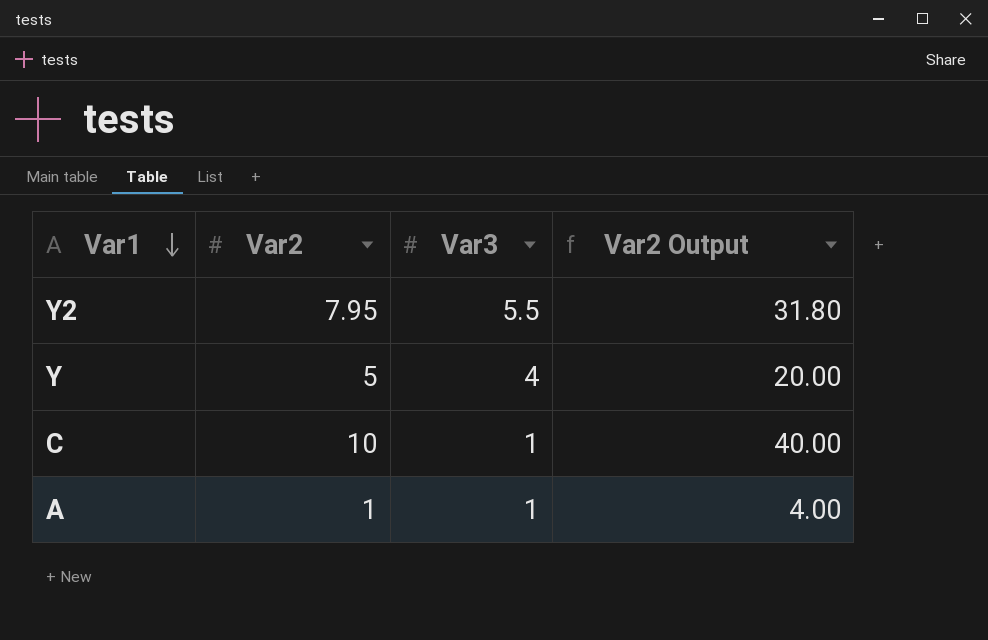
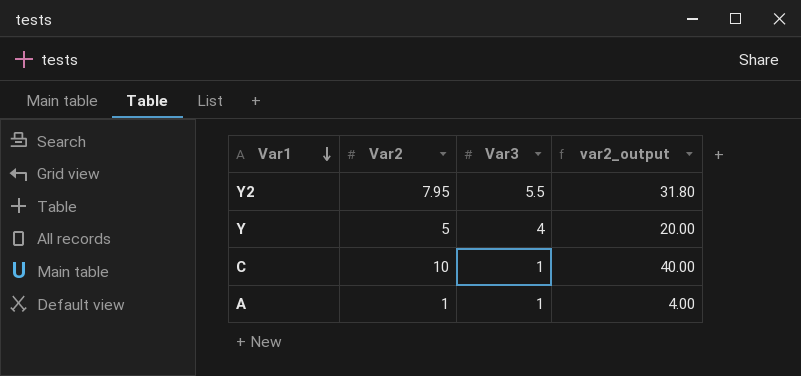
column name: Var2 Output -> var2_output

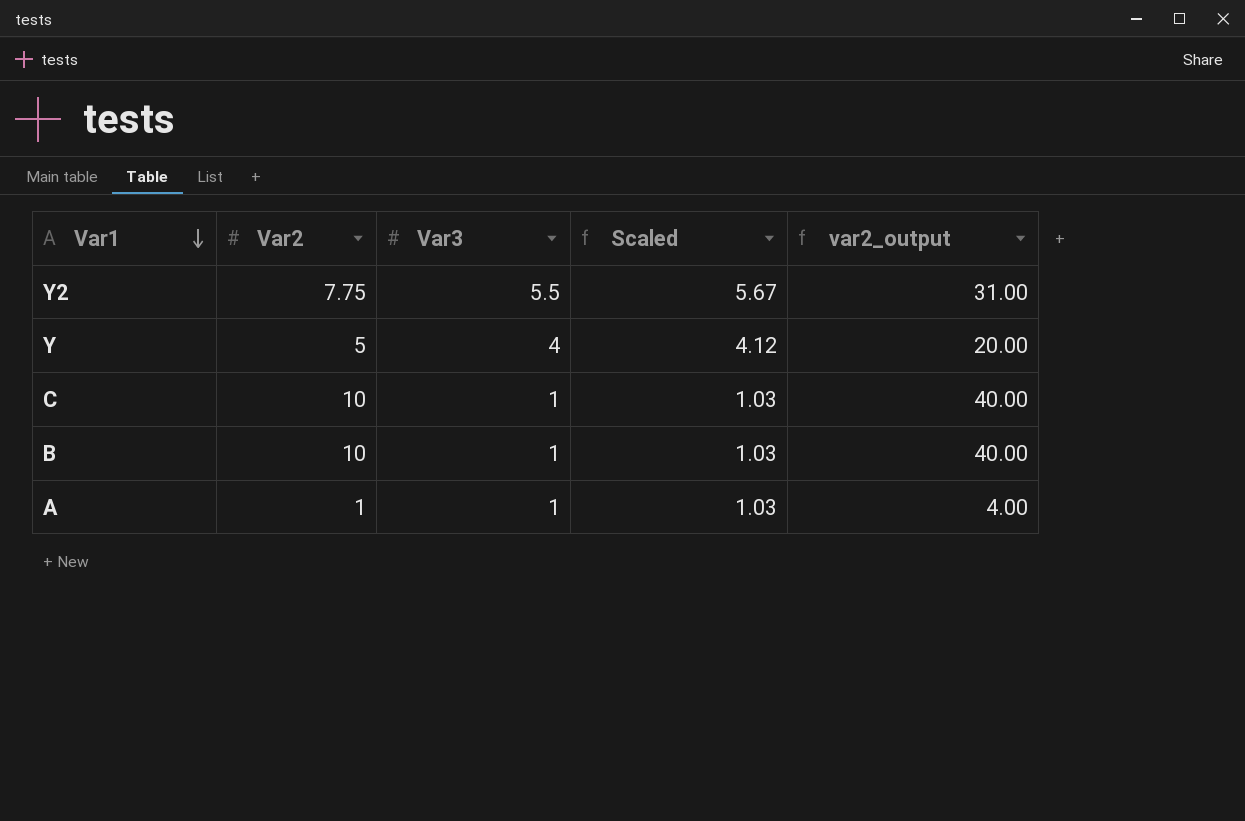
column Scaled | formula: none -> [Var3] * 1.03
Y2 | Var2: 7.95 -> 7.75
Y2 | var2_output: 31.80 -> 31.00
row B: none -> 10 | 1 | 1.03 | 40.00

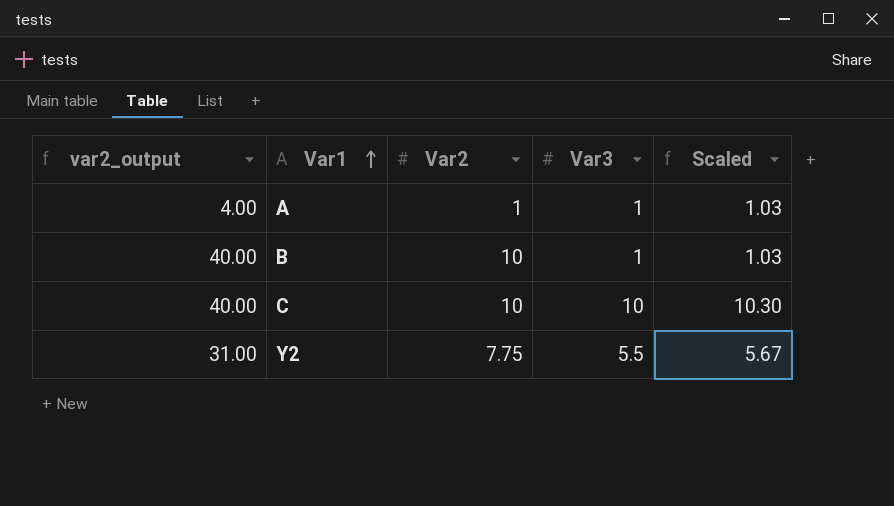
row order: Var1 descending -> Var1 ascending
column var2_output | position: 5 -> 1
row Y: 5 | 4 | 4.12 | 20.00 -> none
C | Var3: 1 -> 10
C | Scaled: 1.03 -> 10.30

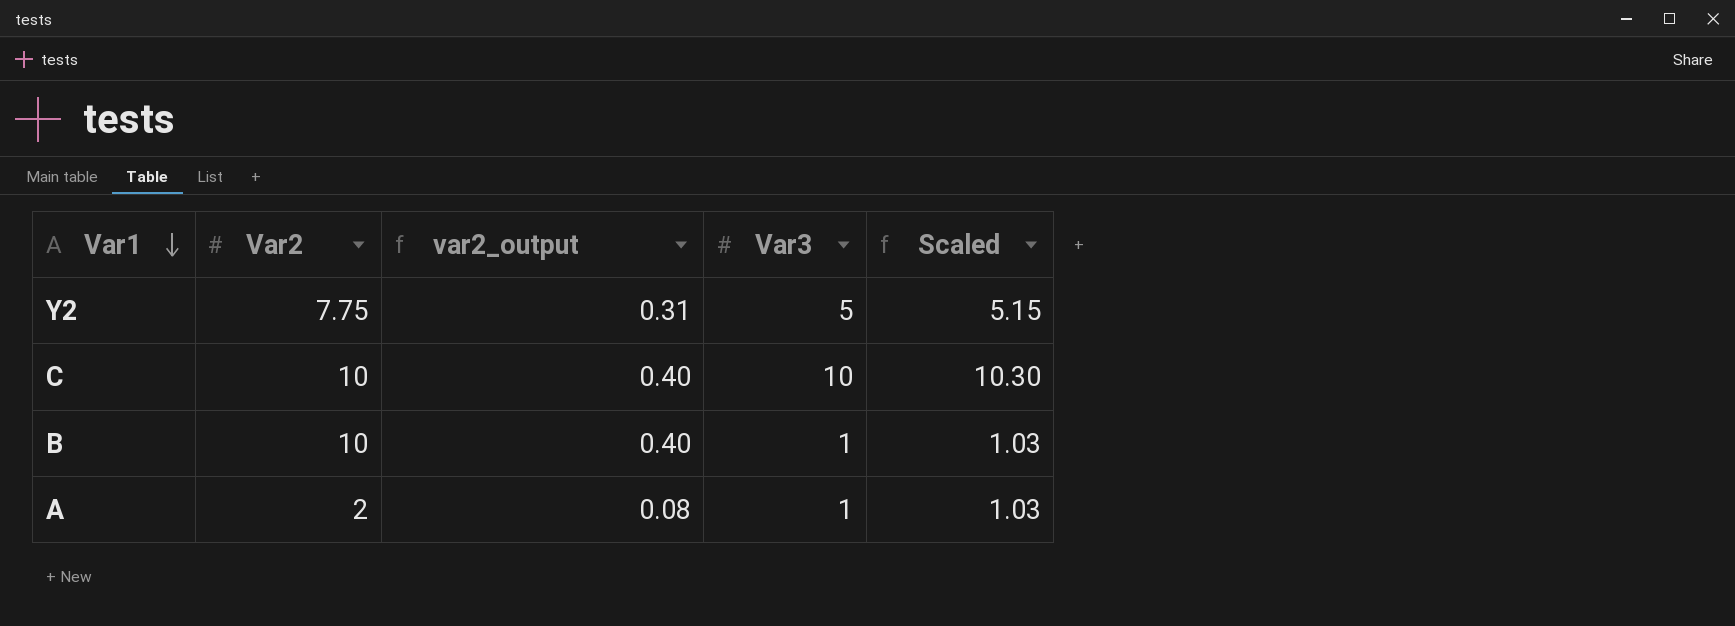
row order: Var1 ascending -> Var1 descending
column var2_output | formula: [Var2] * 4 -> [Var2] * 0.04
column var2_output | position: 1 -> 3
Y2 | Var3: 5.5 -> 5
Y2 | Scaled: 5.67 -> 5.15
A | Var2: 1 -> 2

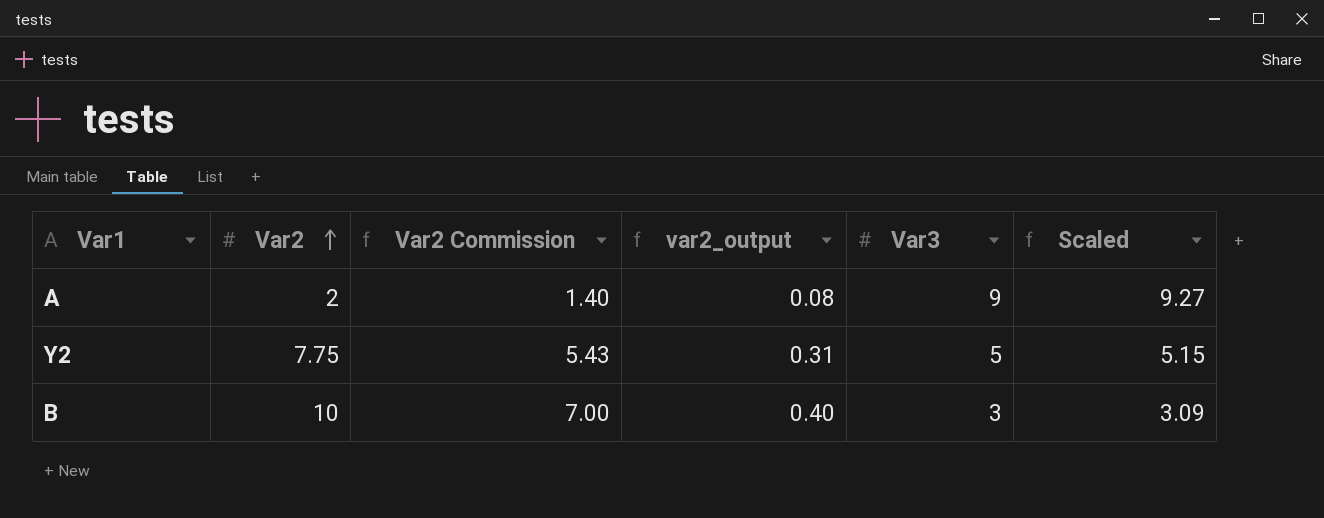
row order: Var1 descending -> Var2 ascending
column Var2 Commission | formula: none -> [Var2] * 0.7
row C: 10 | 0.40 | 10 | 10.30 -> none
A | Var3: 1 -> 9
A | Scaled: 1.03 -> 9.27
B | Var3: 1 -> 3
B | Scaled: 1.03 -> 3.09

